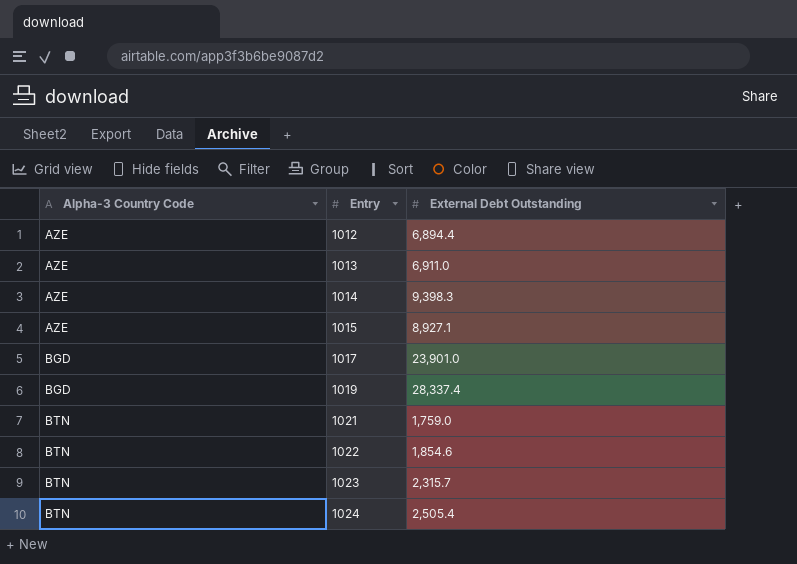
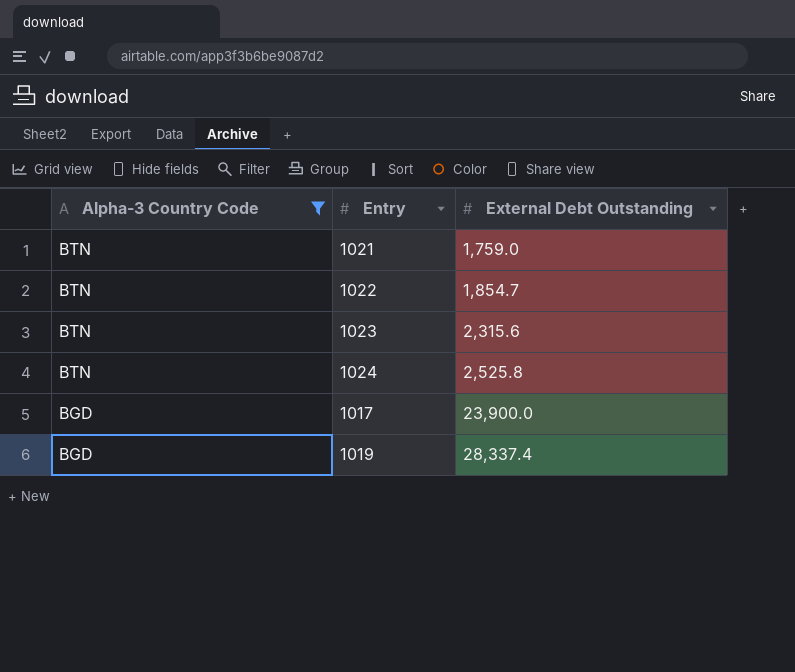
filter: none -> Alpha-3 Country Code != AZE
row order: Alpha-3 Country Code ascending -> Alpha-3 Country Code descending
1022 | External Debt Outstanding: 1,854.6 -> 1,854.7
1023 | External Debt Outstanding: 2,315.7 -> 2,315.6
1024 | External Debt Outstanding: 2,505.4 -> 2,525.8
1017 | External Debt Outstanding: 23,901.0 -> 23,900.0

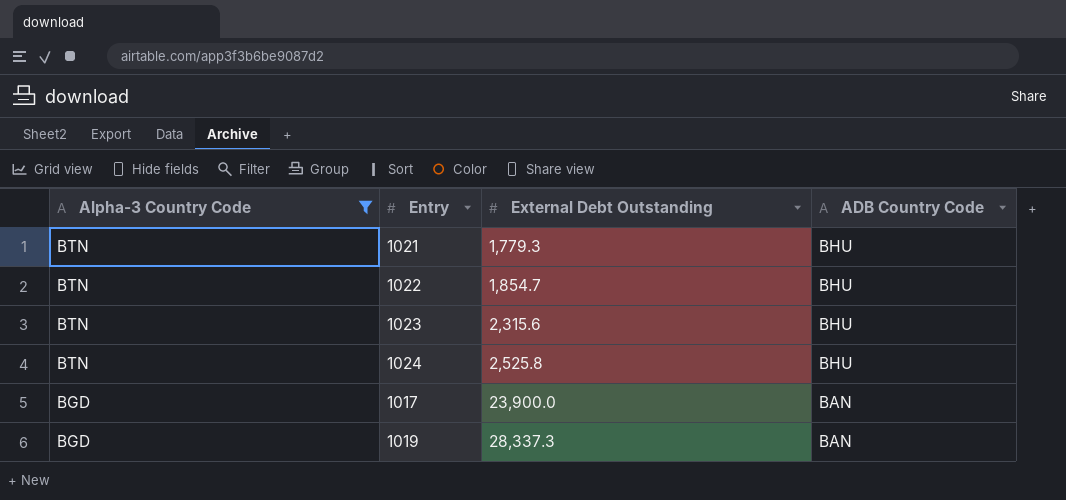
column ADB Country Code | position: none -> 4
1021 | External Debt Outstanding: 1,759.0 -> 1,779.3
1019 | External Debt Outstanding: 28,337.4 -> 28,337.3

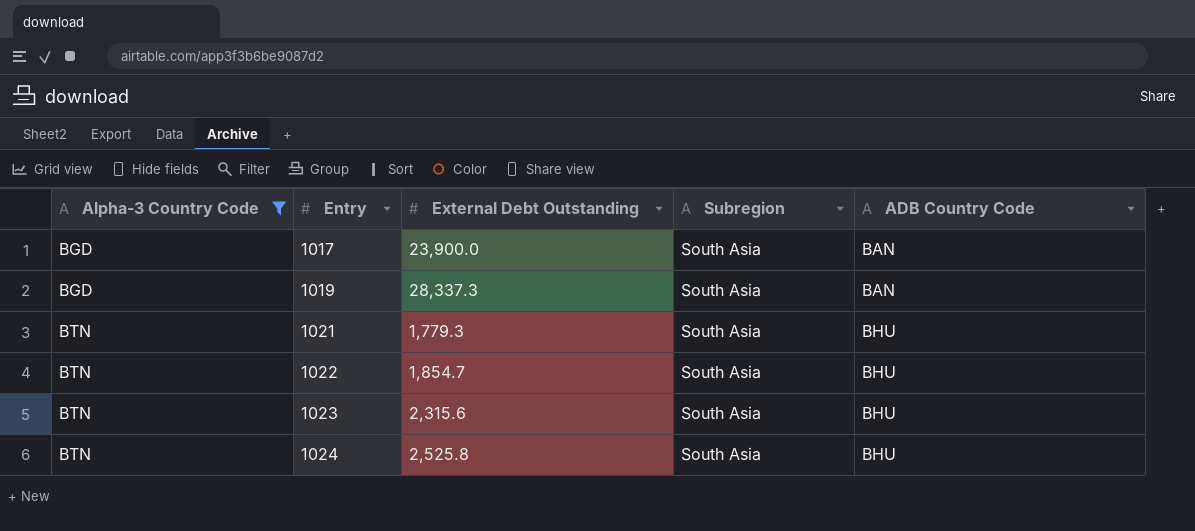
row order: Alpha-3 Country Code descending -> Alpha-3 Country Code ascending
column Subregion | position: none -> 4

